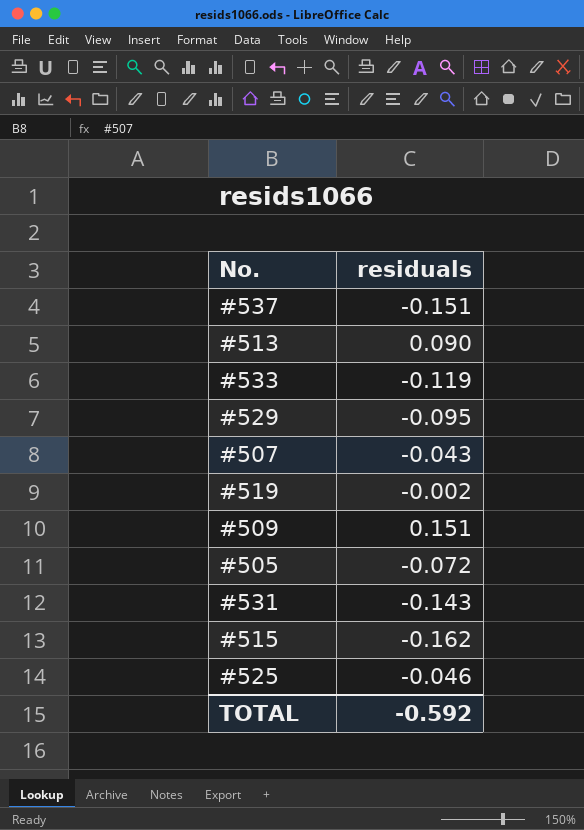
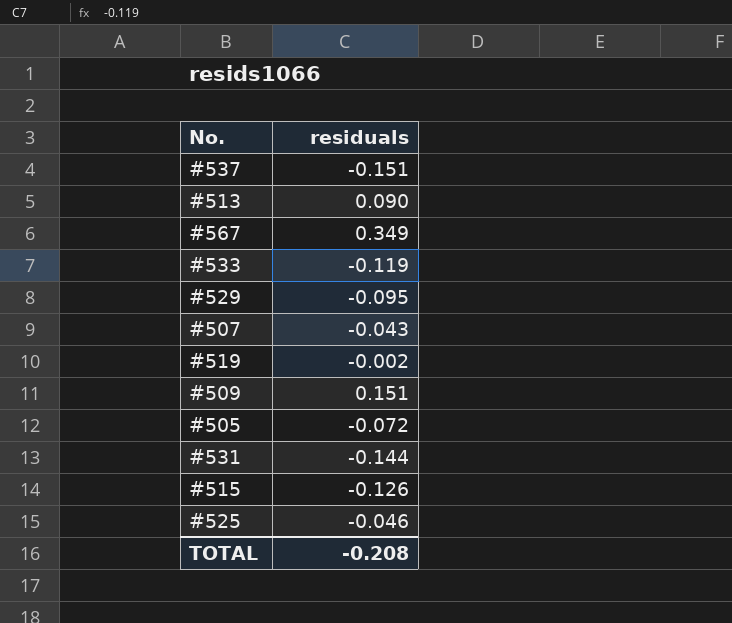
row #567: none -> 0.349
#531 | residuals: -0.143 -> -0.144
#515 | residuals: -0.162 -> -0.126
TOTAL | residuals: -0.592 -> -0.208

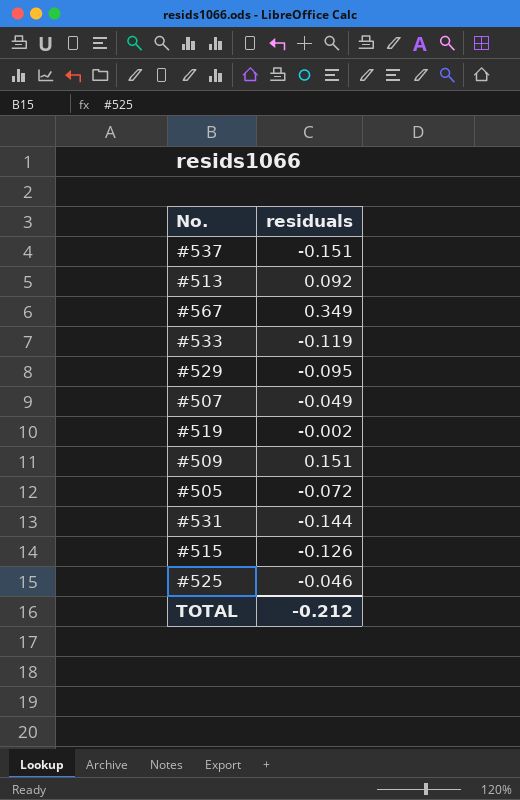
#513 | residuals: 0.090 -> 0.092
#507 | residuals: -0.043 -> -0.049
TOTAL | residuals: -0.208 -> -0.212

